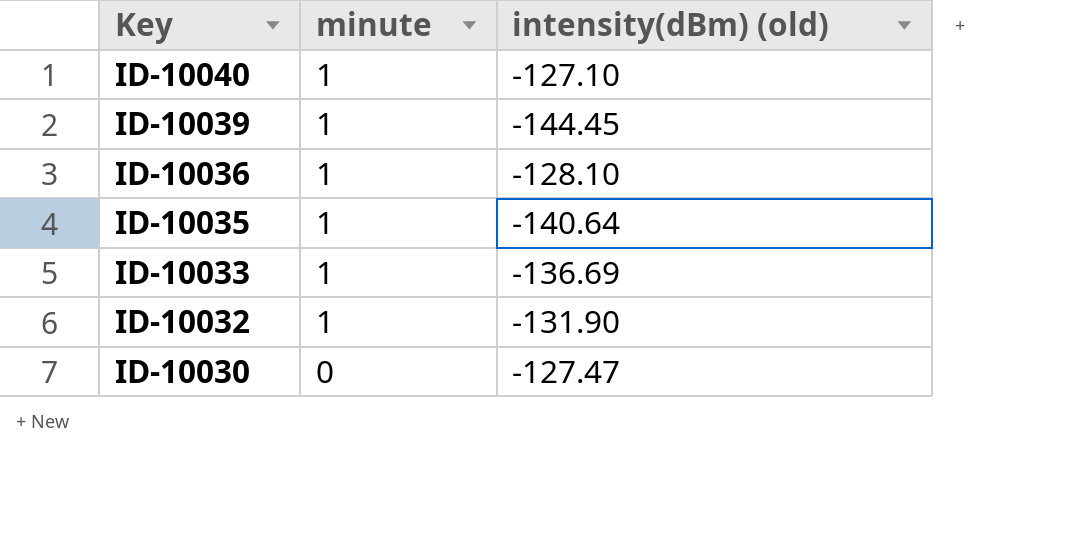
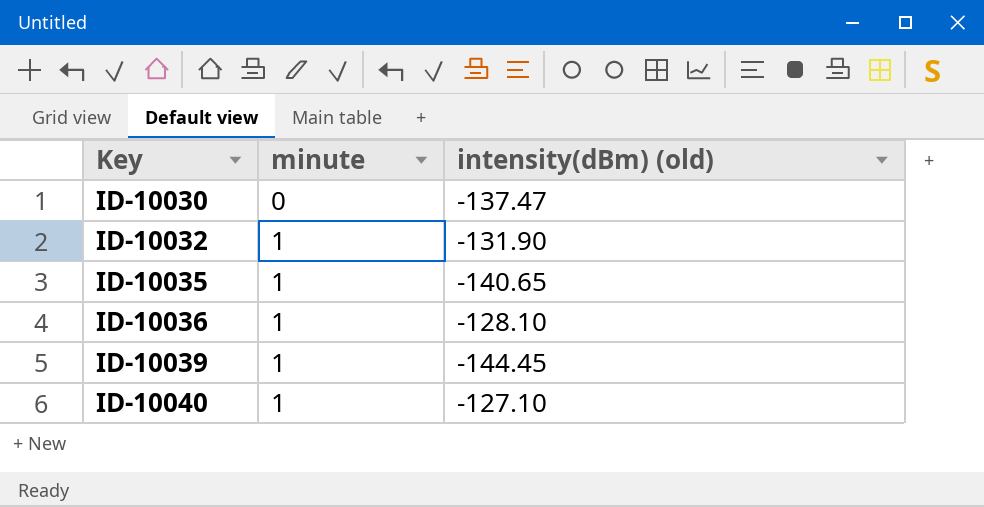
row order: Key descending -> Key ascending
row ID-10033: 1 | -136.69 -> none
ID-10030 | intensity(dBm) (old): -127.47 -> -137.47
ID-10035 | intensity(dBm) (old): -140.64 -> -140.65

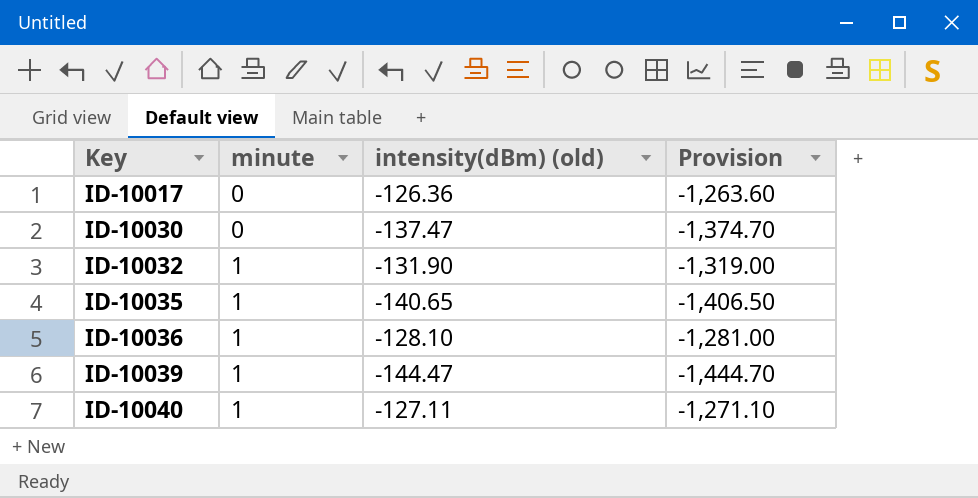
column Provision | formula: none -> [intensity(dBm) (old)] * 10
row ID-10017: none -> 0 | -126.36 | -1,263.60
ID-10039 | intensity(dBm) (old): -144.45 -> -144.47
ID-10040 | intensity(dBm) (old): -127.10 -> -127.11

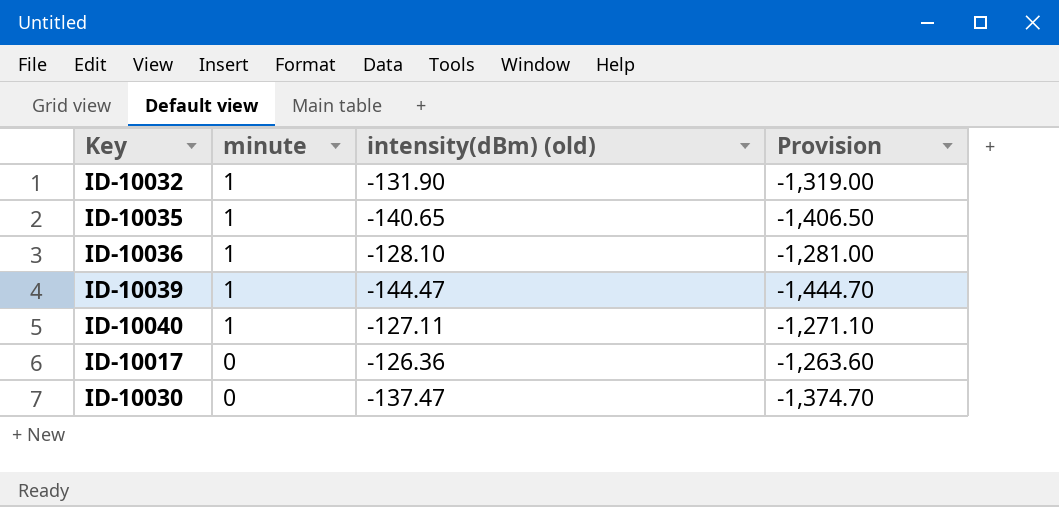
row order: Key ascending -> minute descending

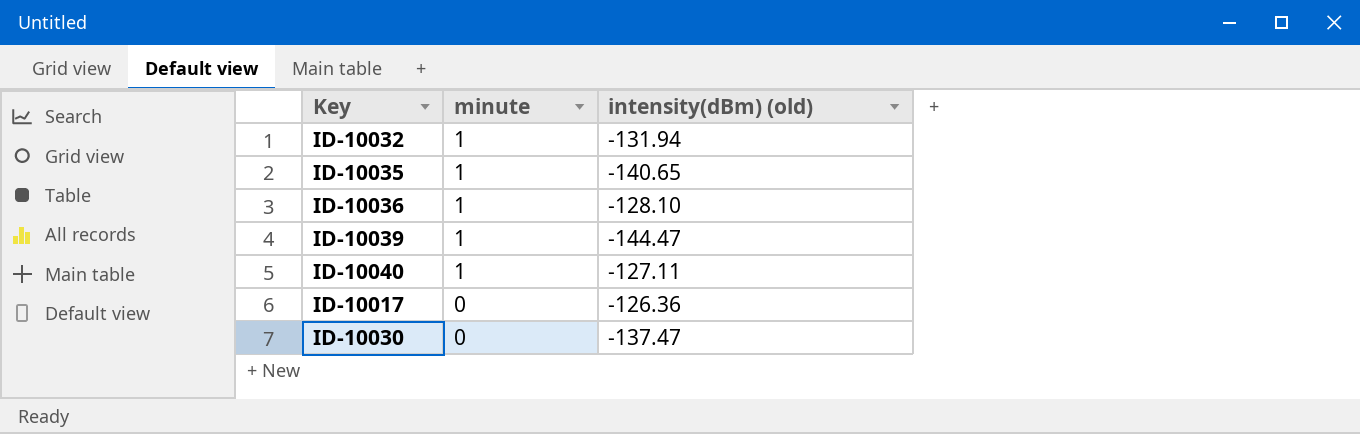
column Provision | formula: [intensity(dBm) (old)] * 10 -> none
ID-10032 | intensity(dBm) (old): -131.90 -> -131.94

